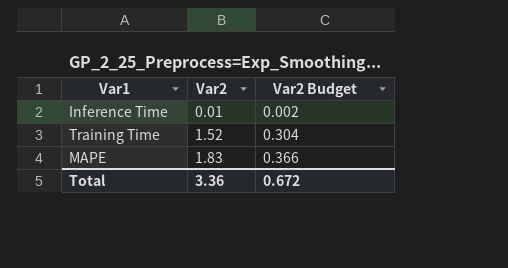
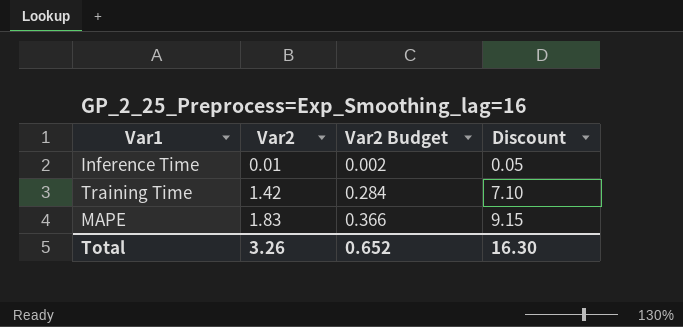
column Discount | formula: none -> [Var2] * 5
Training Time | Var2: 1.52 -> 1.42
Training Time | Var2 Budget: 0.304 -> 0.284
Total | Var2: 3.36 -> 3.26
Total | Var2 Budget: 0.672 -> 0.652

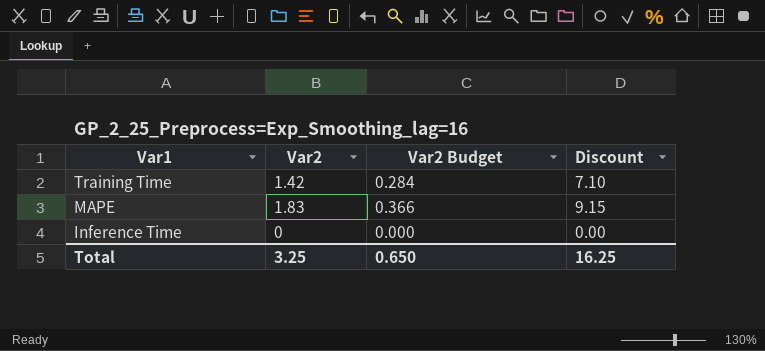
row order: Var2 ascending -> Var1 descending
Inference Time | Var2: 0.01 -> 0
Inference Time | Var2 Budget: 0.002 -> 0.000
Inference Time | Discount: 0.05 -> 0.00
Total | Var2: 3.26 -> 3.25
Total | Var2 Budget: 0.652 -> 0.650
Total | Discount: 16.30 -> 16.25

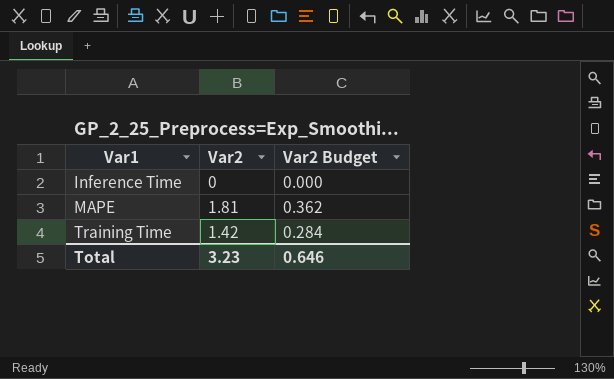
row order: Var1 descending -> Var1 ascending
column Discount | formula: [Var2] * 5 -> none
MAPE | Var2: 1.83 -> 1.81
MAPE | Var2 Budget: 0.366 -> 0.362
Total | Var2: 3.25 -> 3.23
Total | Var2 Budget: 0.650 -> 0.646

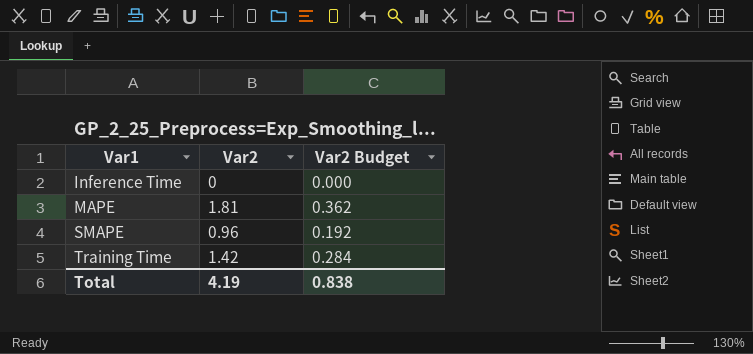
row SMAPE: none -> 0.96 | 0.192
Total | Var2: 3.23 -> 4.19
Total | Var2 Budget: 0.646 -> 0.838

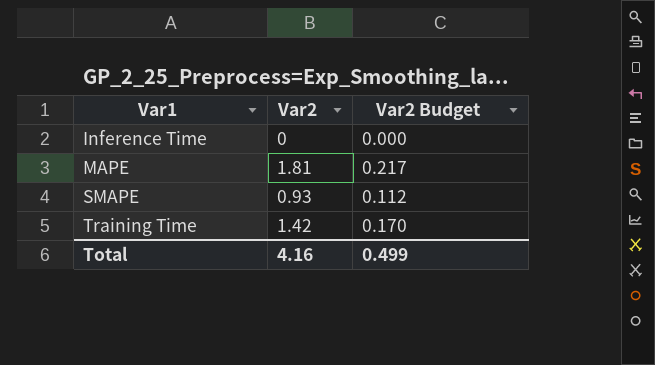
column Var2 Budget | formula: [Var2] * 0.2 -> [Var2] * 0.12
SMAPE | Var2: 0.96 -> 0.93
Total | Var2: 4.19 -> 4.16
Total | Var2 Budget: 0.838 -> 0.499

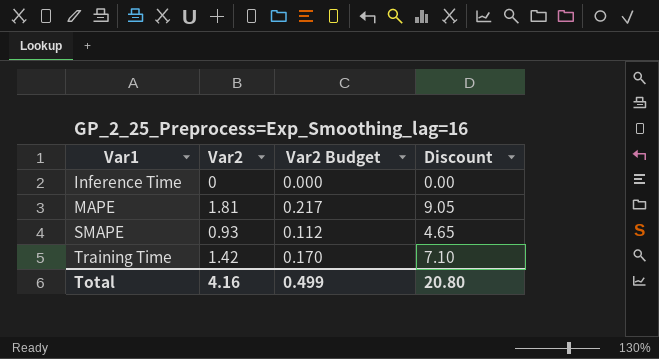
column Discount | formula: none -> [Var2] * 5

